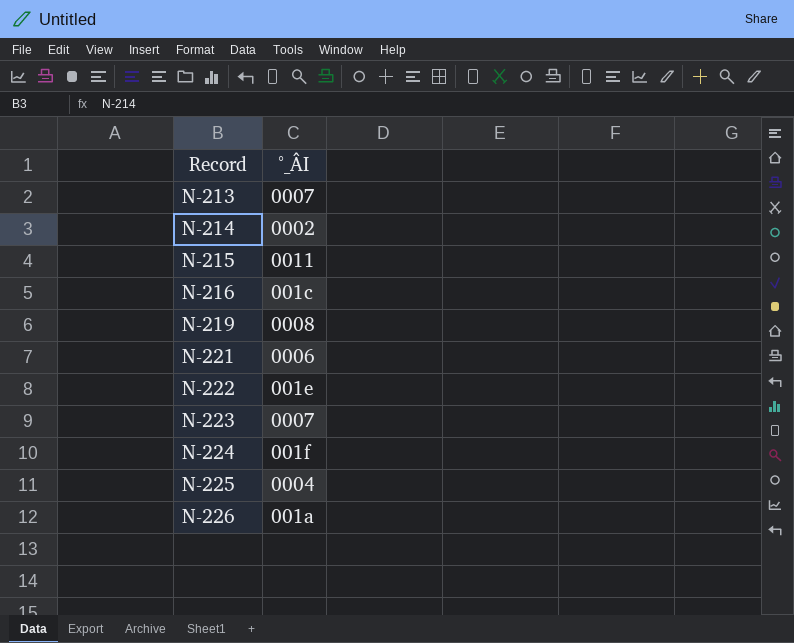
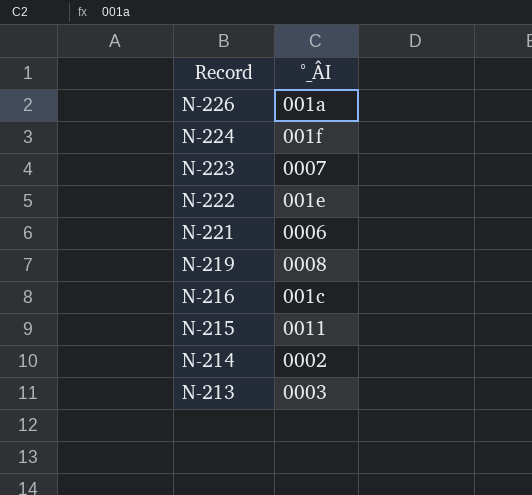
row order: Record ascending -> Record descending
row N-225: 0004 -> none
N-213 | °_ÂI: 0007 -> 0003

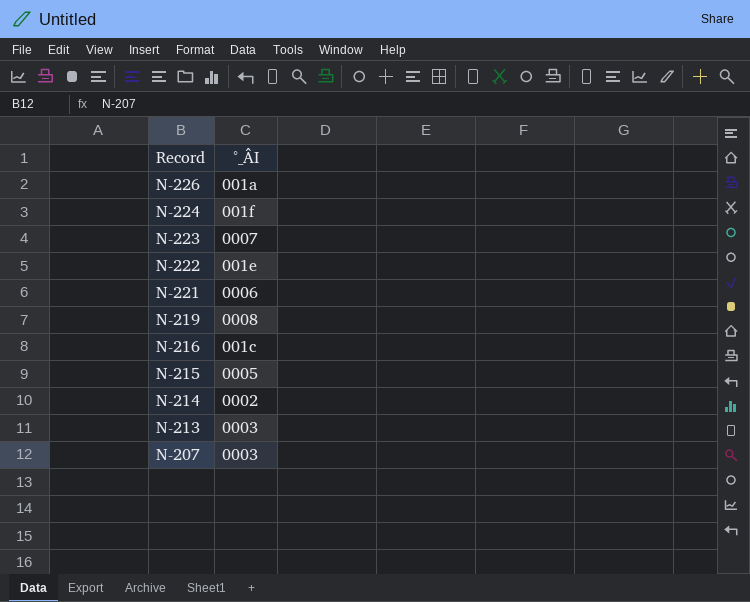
N-215 | °_ÂI: 0011 -> 0005
row N-207: none -> 0003

